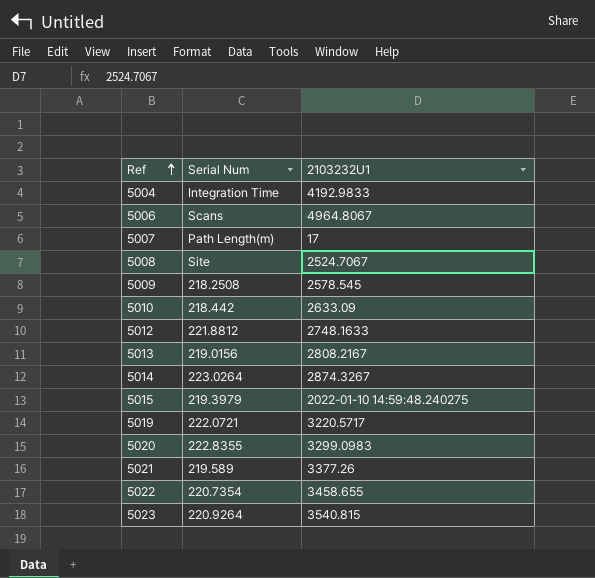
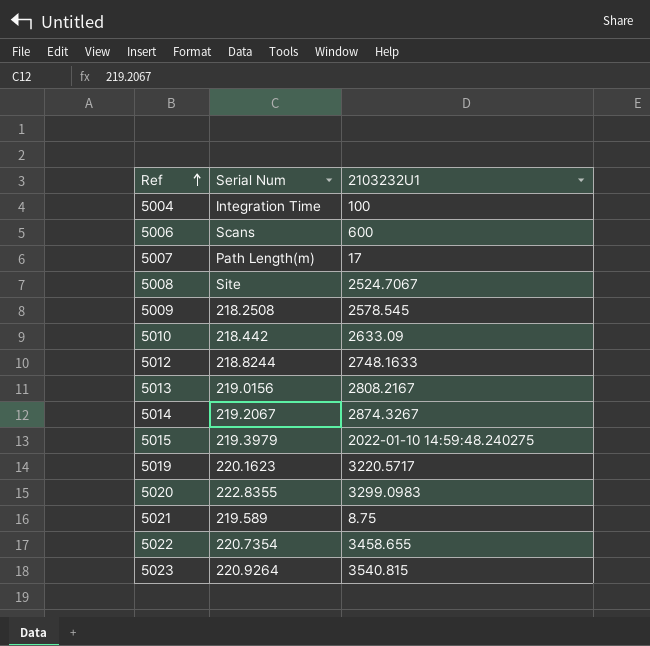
5004 | 2103232U1: 4192.9833 -> 100
5006 | 2103232U1: 4964.8067 -> 600
5012 | Serial Num: 221.8812 -> 218.8244
5014 | Serial Num: 223.0264 -> 219.2067
5019 | Serial Num: 222.0721 -> 220.1623
5021 | 2103232U1: 3377.26 -> 8.75

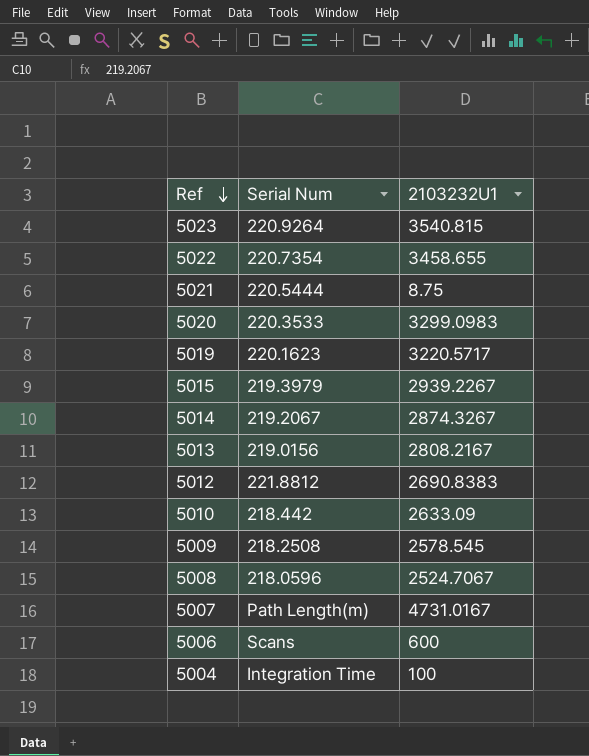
row order: Ref ascending -> Ref descending
5021 | Serial Num: 219.589 -> 220.5444
5020 | Serial Num: 222.8355 -> 220.3533
5015 | 2103232U1: 2022-01-10 14:59:48.240275 -> 2939.2267
5012 | Serial Num: 218.8244 -> 221.8812
5012 | 2103232U1: 2748.1633 -> 2690.8383
5008 | Serial Num: Site -> 218.0596
5007 | 2103232U1: 17 -> 4731.0167

